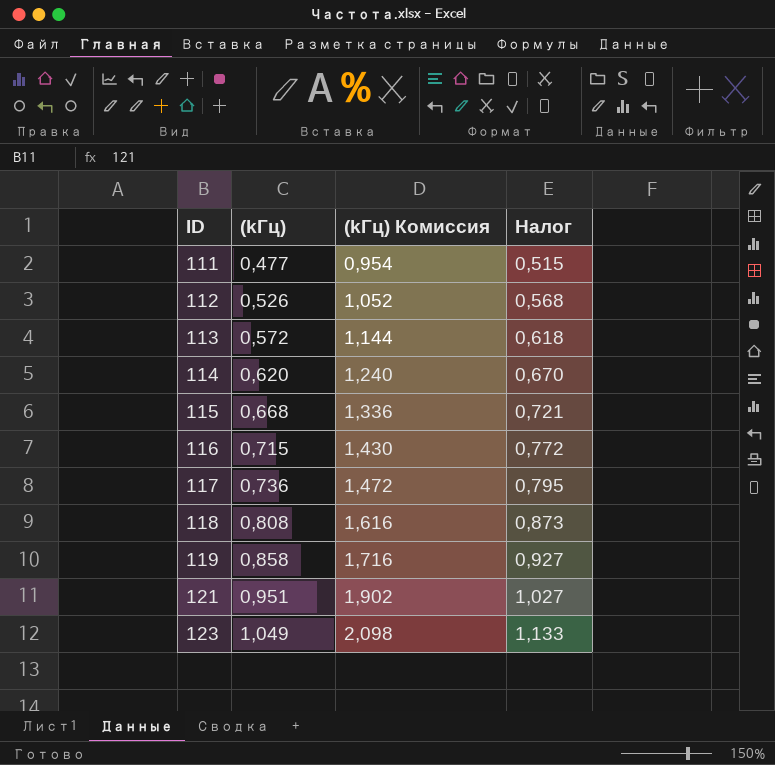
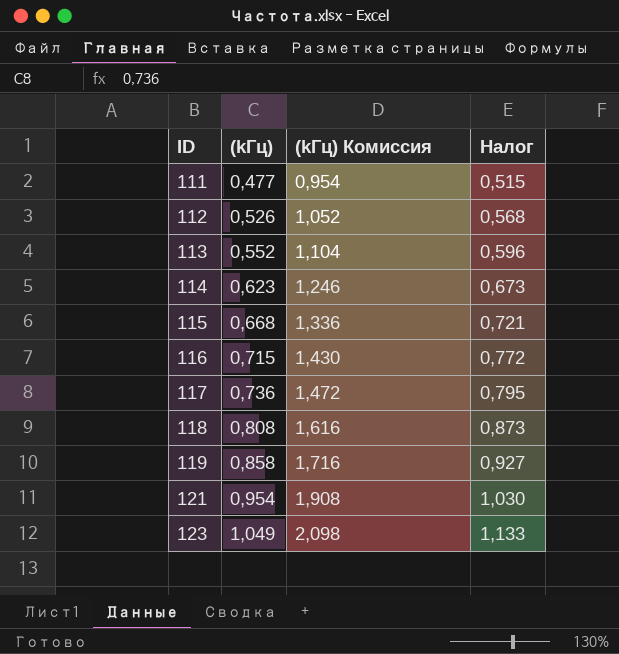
113 | (kГц): 0,572 -> 0,552
113 | (kГц) Комиссия: 1,144 -> 1,104
113 | Налог: 0,618 -> 0,596
114 | (kГц): 0,620 -> 0,623
114 | (kГц) Комиссия: 1,240 -> 1,246
114 | Налог: 0,670 -> 0,673
121 | (kГц): 0,951 -> 0,954
121 | (kГц) Комиссия: 1,902 -> 1,908
121 | Налог: 1,027 -> 1,030

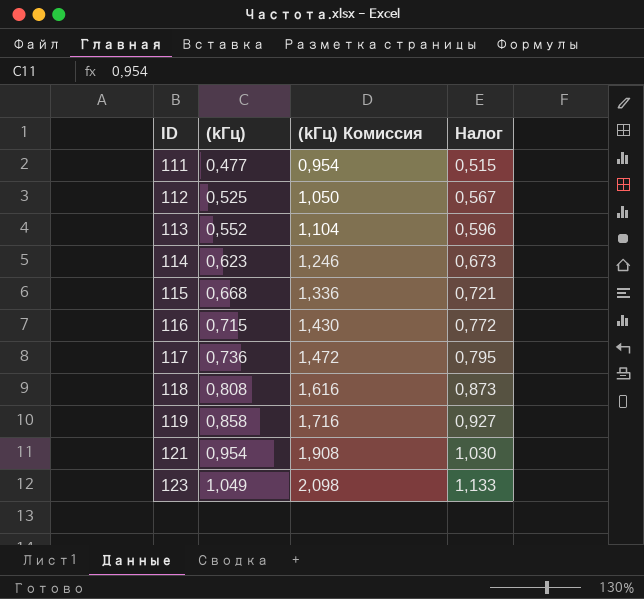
112 | (kГц): 0,526 -> 0,525
112 | (kГц) Комиссия: 1,052 -> 1,050
112 | Налог: 0,568 -> 0,567

